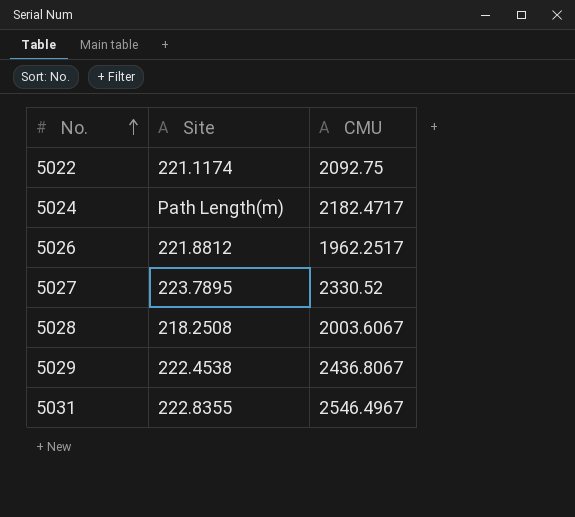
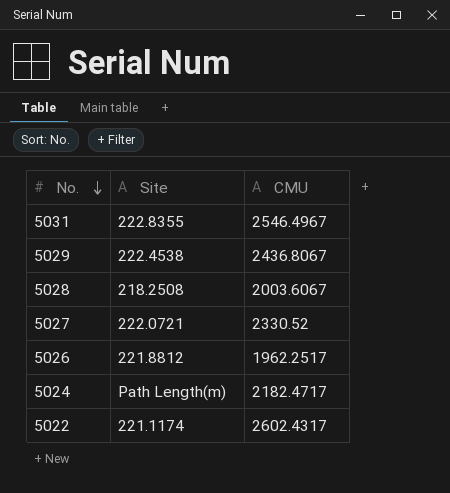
row order: No. ascending -> No. descending
5027 | Site: 223.7895 -> 222.0721
5022 | CMU: 2092.75 -> 2602.4317

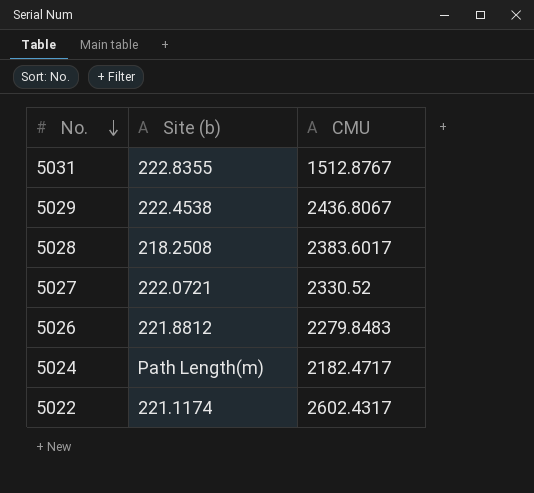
column name: Site -> Site (b)
5031 | CMU: 2546.4967 -> 1512.8767
5028 | CMU: 2003.6067 -> 2383.6017
5026 | CMU: 1962.2517 -> 2279.8483

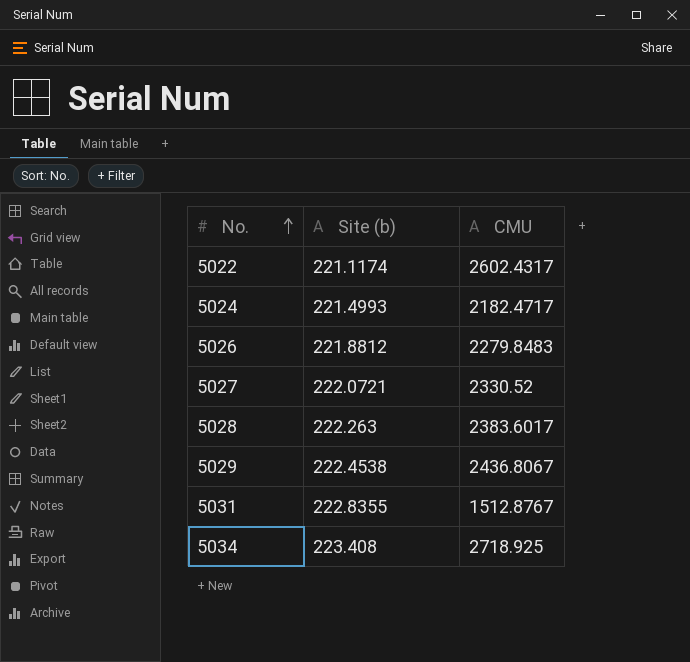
row order: No. descending -> No. ascending
5024 | Site (b): Path Length(m) -> 221.4993
5028 | Site (b): 218.2508 -> 222.263
row 5034: none -> 223.408 | 2718.925

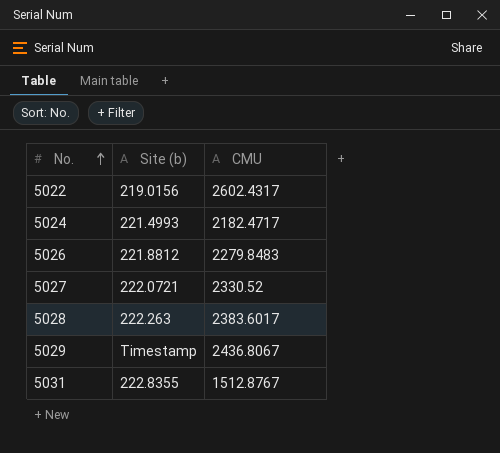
row 5034: 223.408 | 2718.925 -> none
5022 | Site (b): 221.1174 -> 219.0156
5029 | Site (b): 222.4538 -> Timestamp

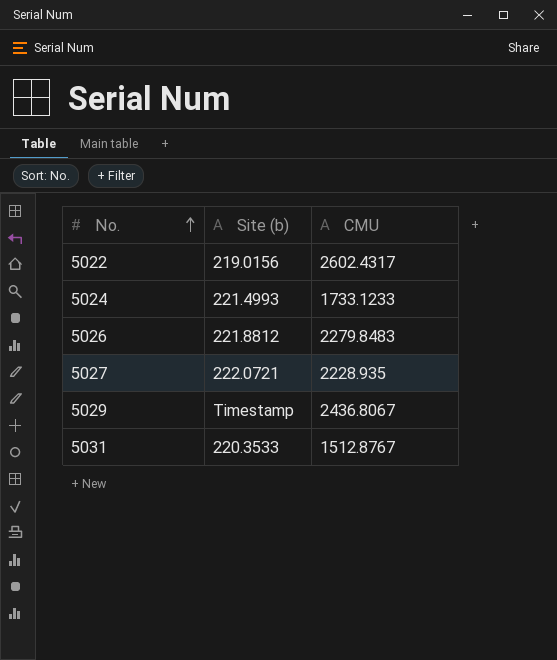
row 5028: 222.263 | 2383.6017 -> none
5024 | CMU: 2182.4717 -> 1733.1233
5027 | CMU: 2330.52 -> 2228.935
5031 | Site (b): 222.8355 -> 220.3533

